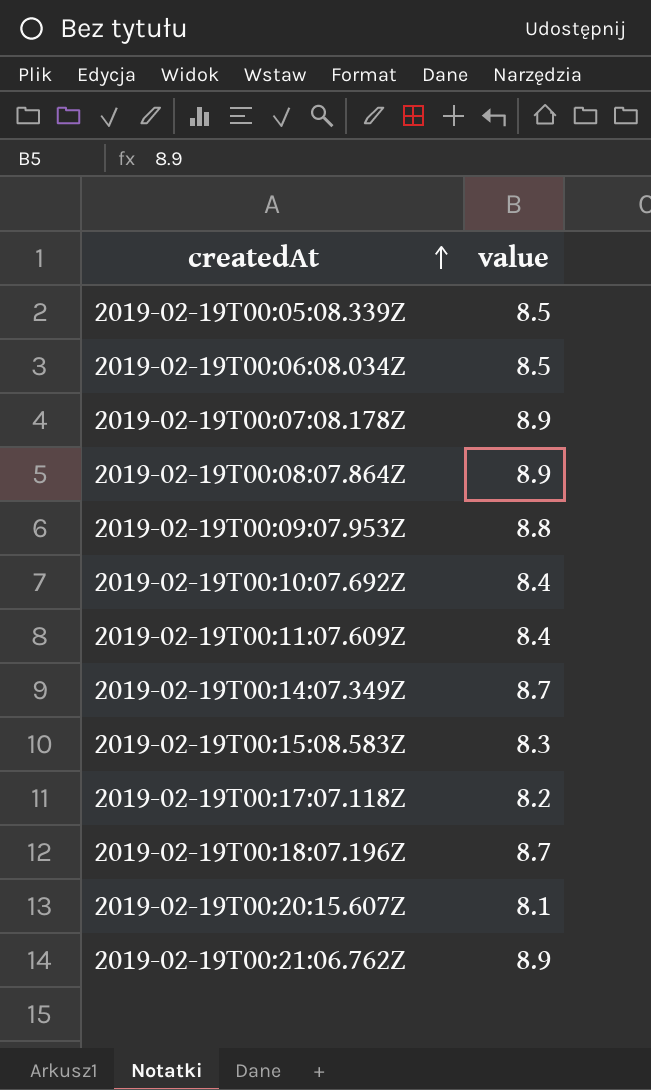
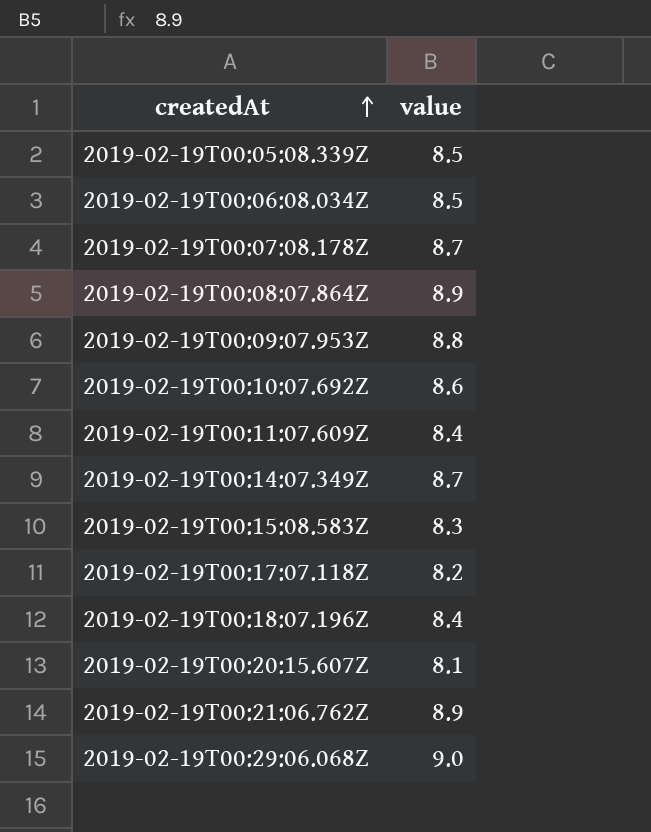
2019-02-19T00:07:08.178Z | value: 8.9 -> 8.7
2019-02-19T00:10:07.692Z | value: 8.4 -> 8.6
2019-02-19T00:18:07.196Z | value: 8.7 -> 8.4
row 2019-02-19T00:29:06.068Z: none -> 9.0

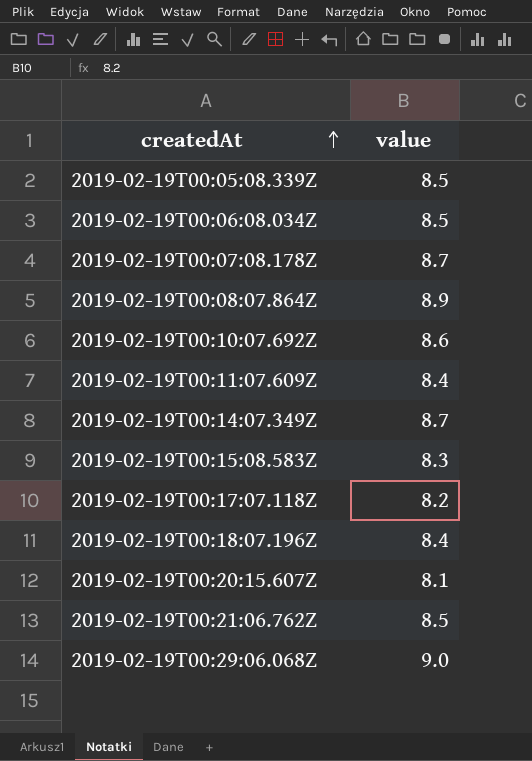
row 2019-02-19T00:09:07.953Z: 8.8 -> none
2019-02-19T00:21:06.762Z | value: 8.9 -> 8.5

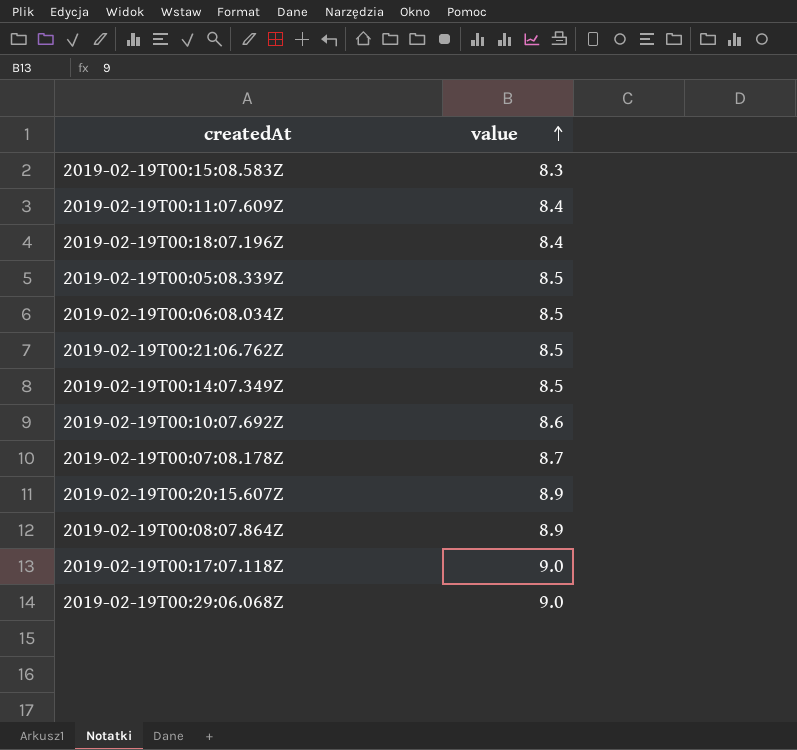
row order: createdAt ascending -> value ascending
2019-02-19T00:14:07.349Z | value: 8.7 -> 8.5
2019-02-19T00:20:15.607Z | value: 8.1 -> 8.9
2019-02-19T00:17:07.118Z | value: 8.2 -> 9.0

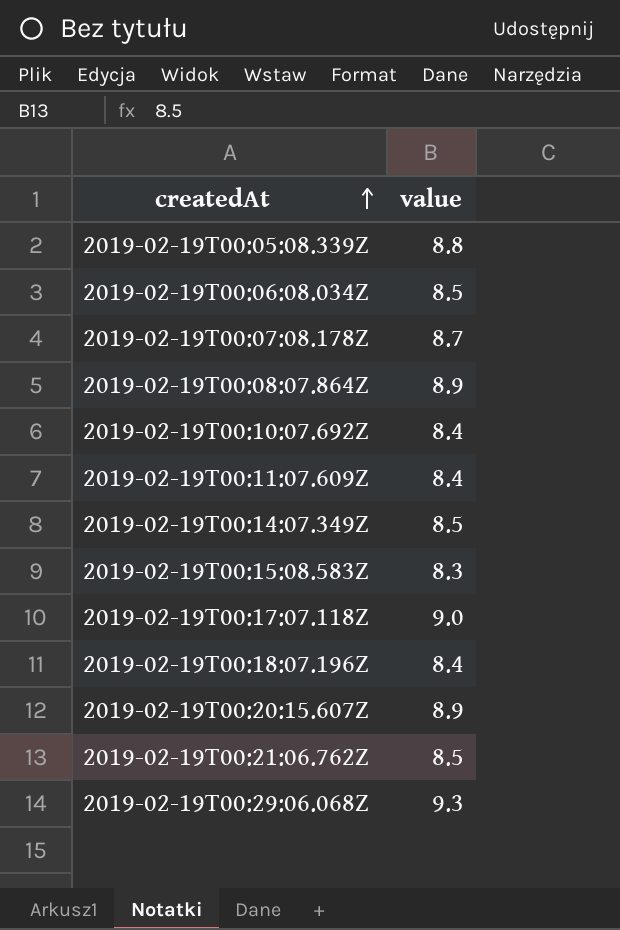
row order: value ascending -> createdAt ascending
2019-02-19T00:05:08.339Z | value: 8.5 -> 8.8
2019-02-19T00:10:07.692Z | value: 8.6 -> 8.4
2019-02-19T00:29:06.068Z | value: 9.0 -> 9.3

